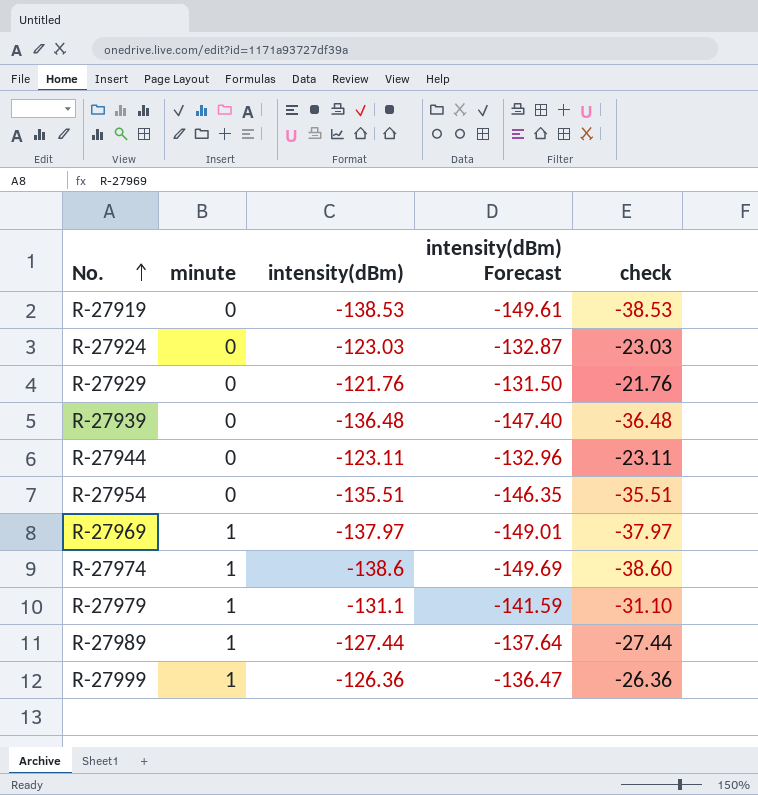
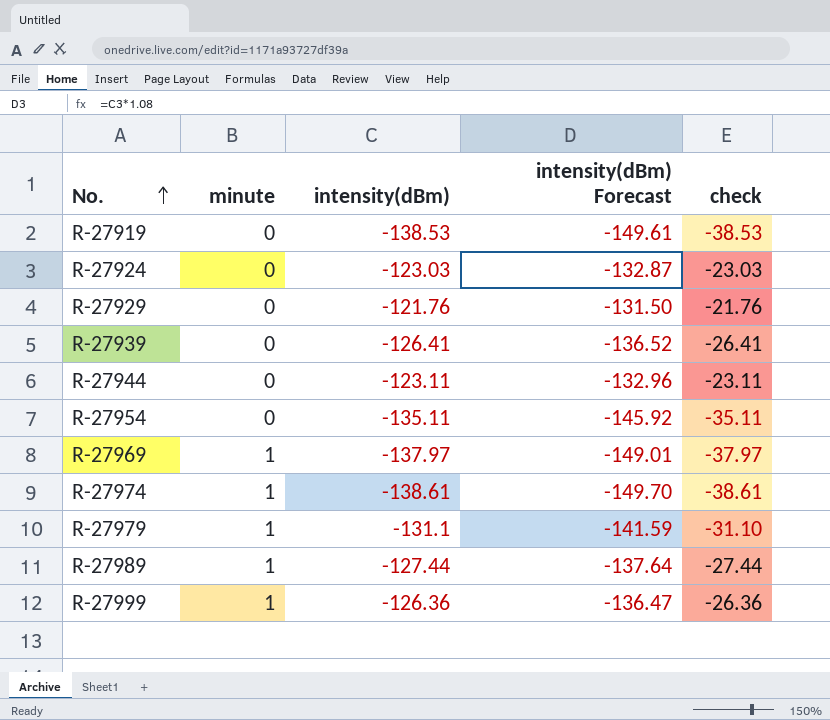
R-27939 | intensity(dBm): -136.48 -> -126.41
R-27939 | intensity(dBm) Forecast: -147.40 -> -136.52
R-27939 | check: -36.48 -> -26.41
R-27954 | intensity(dBm): -135.51 -> -135.11
R-27954 | intensity(dBm) Forecast: -146.35 -> -145.92
R-27954 | check: -35.51 -> -35.11
R-27974 | intensity(dBm): -138.6 -> -138.61
R-27974 | intensity(dBm) Forecast: -149.69 -> -149.70
R-27974 | check: -38.60 -> -38.61

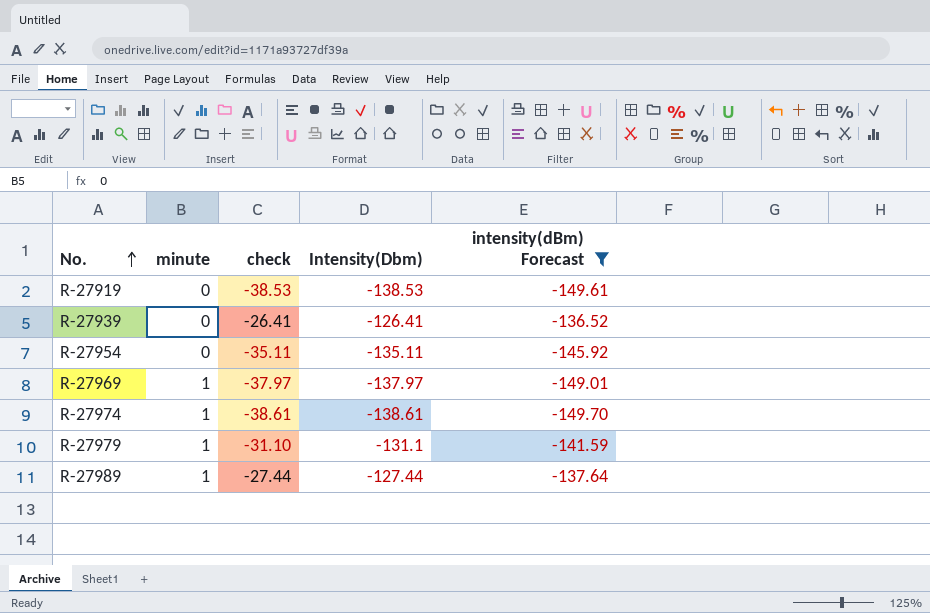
filter: none -> intensity(dBm) Forecast <= -136.52
column check | position: 5 -> 3
column name: intensity(dBm) -> Intensity(Dbm)

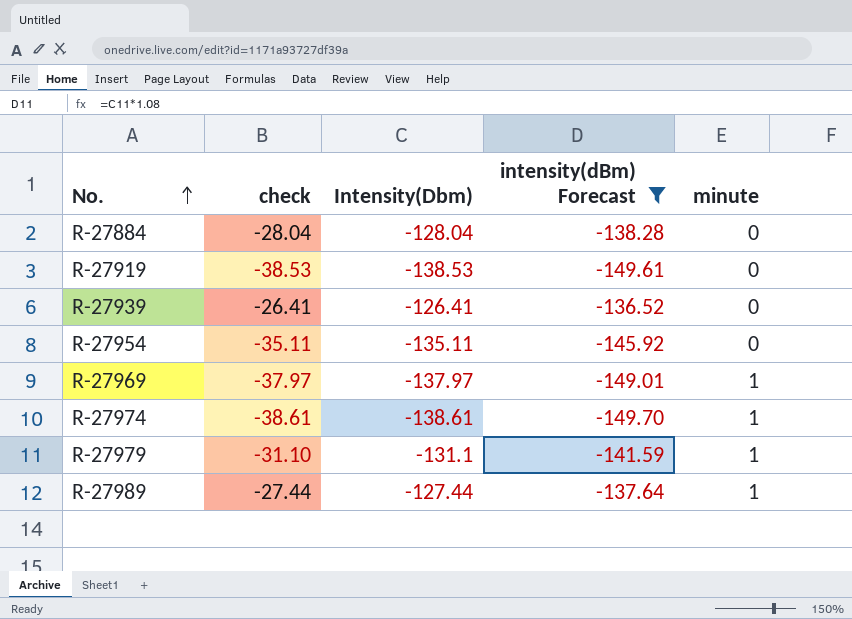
column minute | position: 2 -> 5
row R-27884: none -> -28.04 | -128.04 | -138.28 | 0

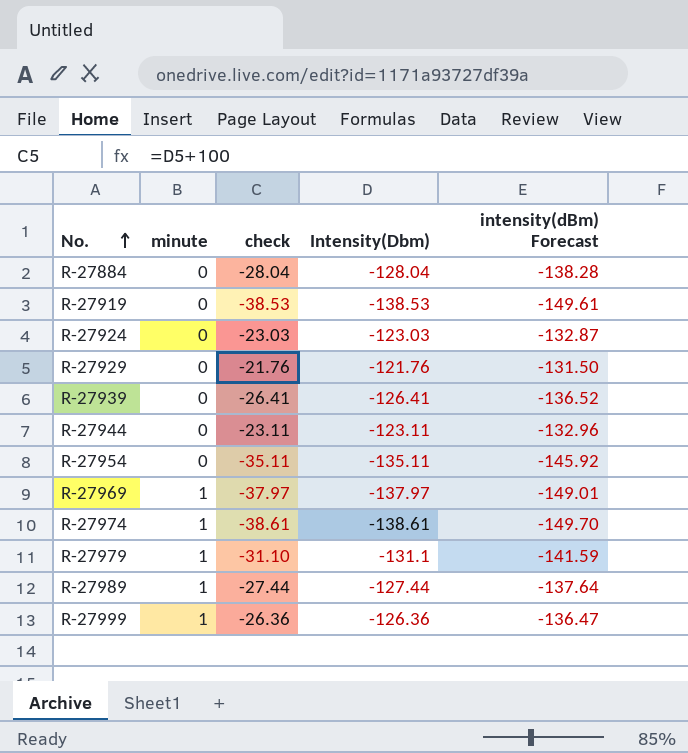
filter: intensity(dBm) Forecast <= -136.52 -> none
column minute | position: 5 -> 2

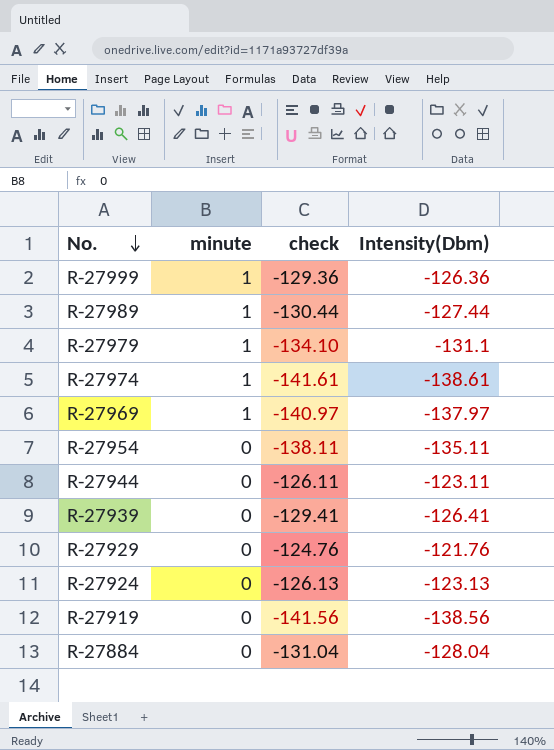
row order: No. ascending -> No. descending
column intensity(dBm) Forecast | formula: [Intensity(Dbm)] * 1.08 -> none
column check | formula: [Intensity(Dbm)] + 100 -> [Intensity(Dbm)] - 3
R-27924 | Intensity(Dbm): -123.03 -> -123.13
R-27919 | Intensity(Dbm): -138.53 -> -138.56

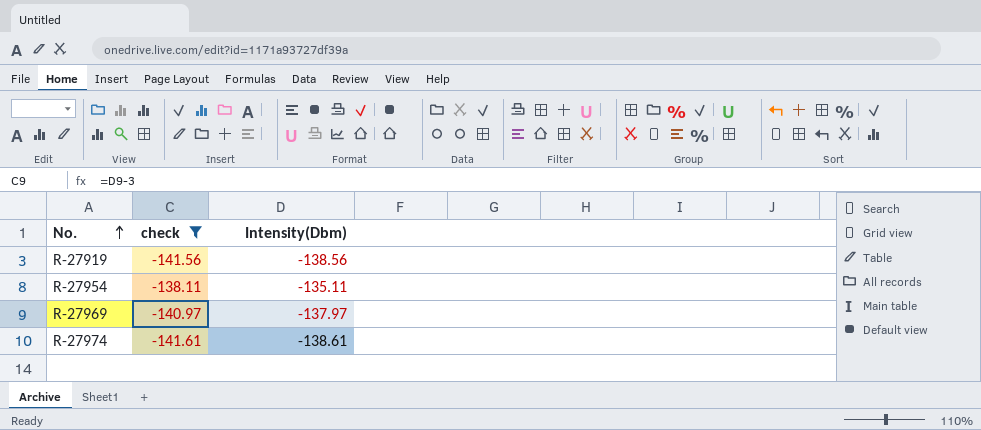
filter: none -> check <= -138.11
row order: No. descending -> No. ascending
column minute | position: 2 -> none

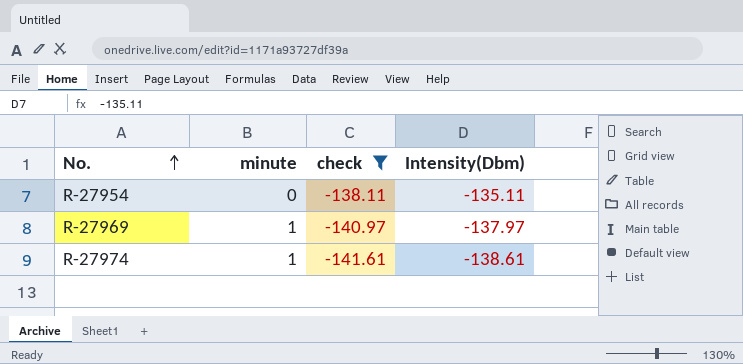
column minute | position: none -> 2
row R-27919: -141.56 | -138.56 -> none

